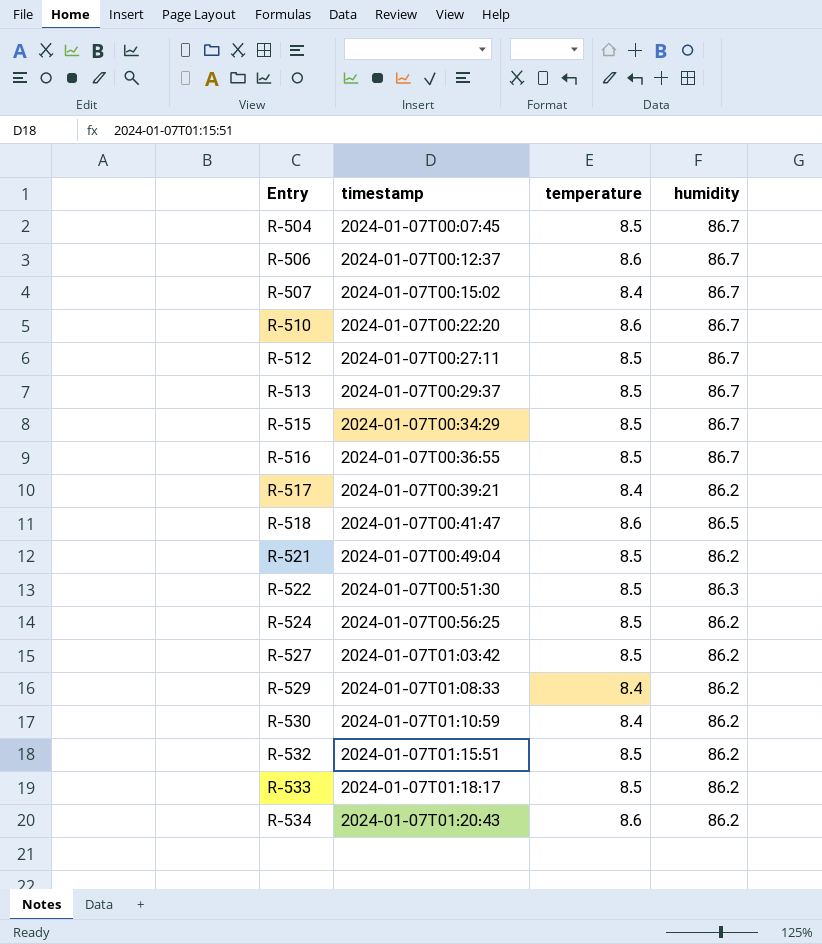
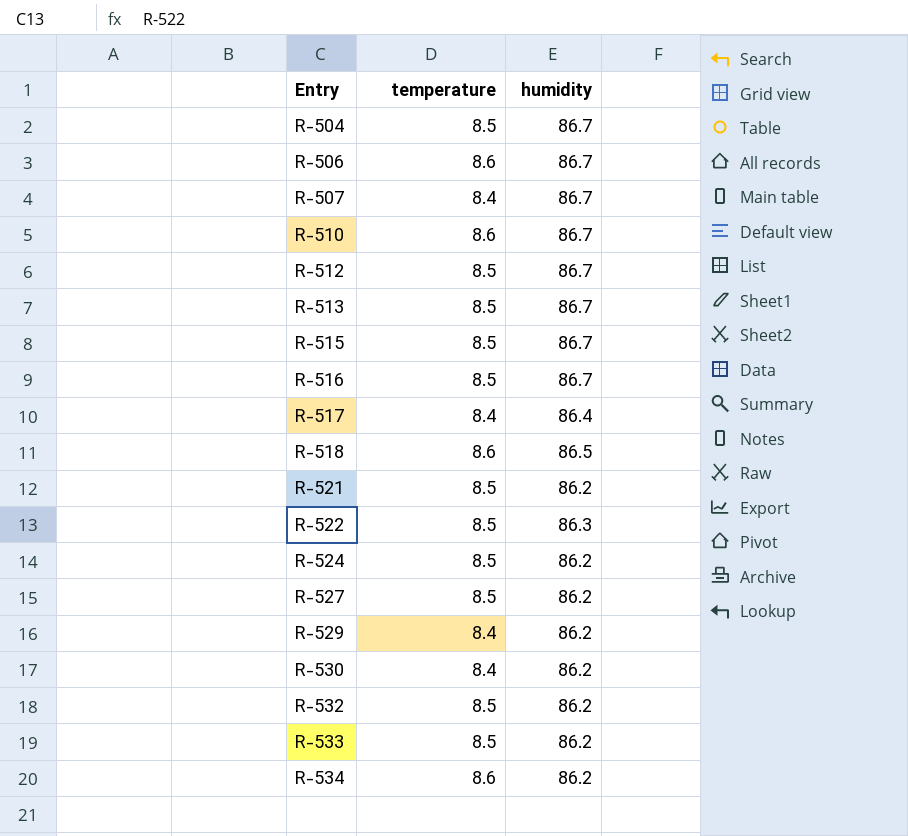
column timestamp | position: 2 -> none
R-517 | humidity: 86.2 -> 86.4

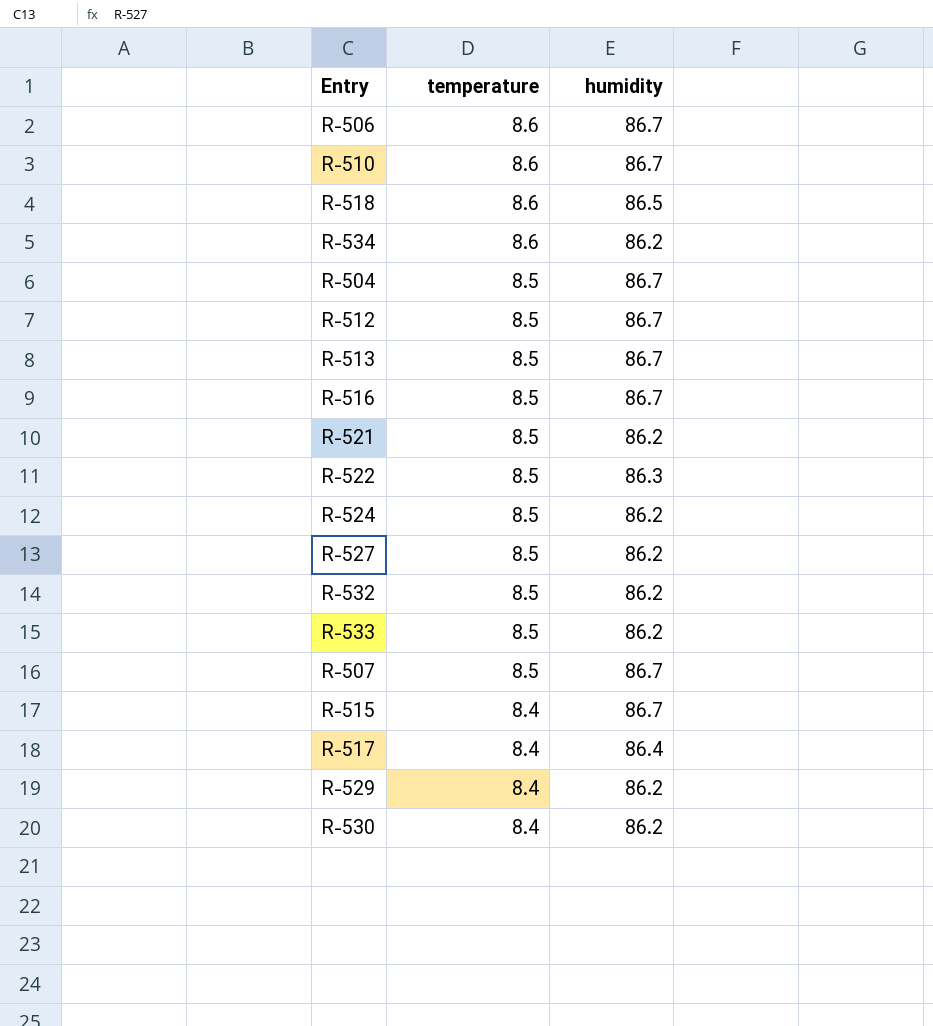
row order: Entry ascending -> temperature descending
R-507 | temperature: 8.4 -> 8.5
R-515 | temperature: 8.5 -> 8.4

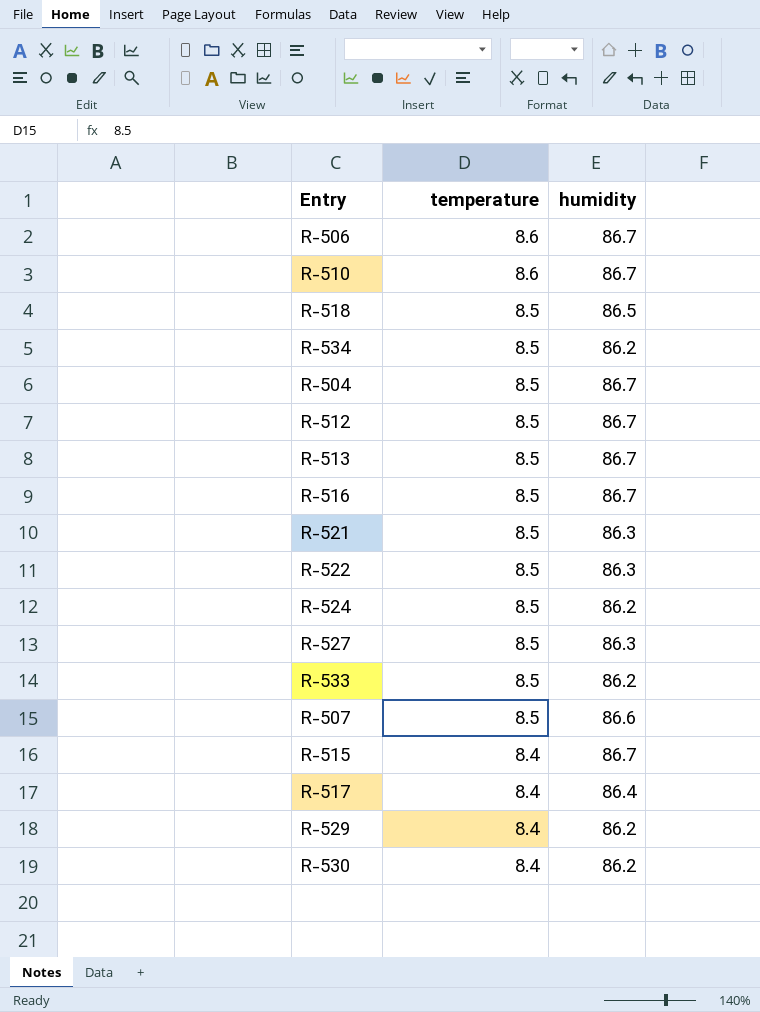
row R-532: 8.5 | 86.2 -> none
R-518 | temperature: 8.6 -> 8.5
R-534 | temperature: 8.6 -> 8.5
R-521 | humidity: 86.2 -> 86.3
R-527 | humidity: 86.2 -> 86.3
R-507 | humidity: 86.7 -> 86.6

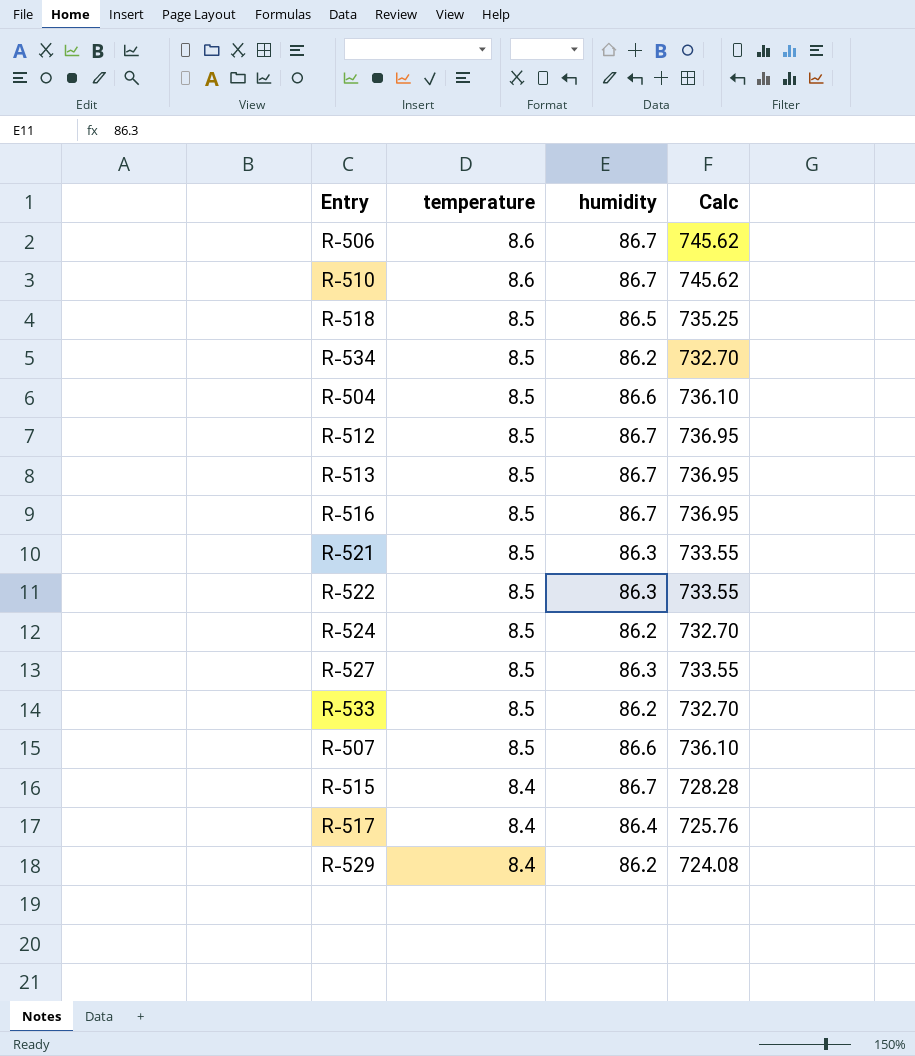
column Calc | formula: none -> [temperature] * [humidity]
row R-530: 8.4 | 86.2 -> none
R-504 | humidity: 86.7 -> 86.6

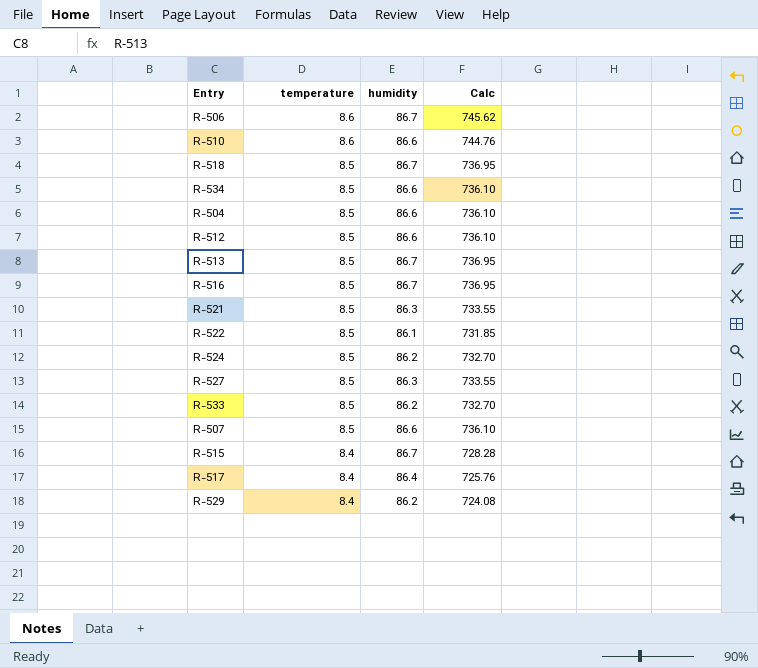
R-510 | humidity: 86.7 -> 86.6
R-510 | Calc: 745.62 -> 744.76
R-518 | humidity: 86.5 -> 86.7
R-518 | Calc: 735.25 -> 736.95
R-534 | humidity: 86.2 -> 86.6
R-534 | Calc: 732.70 -> 736.10
R-512 | humidity: 86.7 -> 86.6
R-512 | Calc: 736.95 -> 736.10
R-522 | humidity: 86.3 -> 86.1
R-522 | Calc: 733.55 -> 731.85

